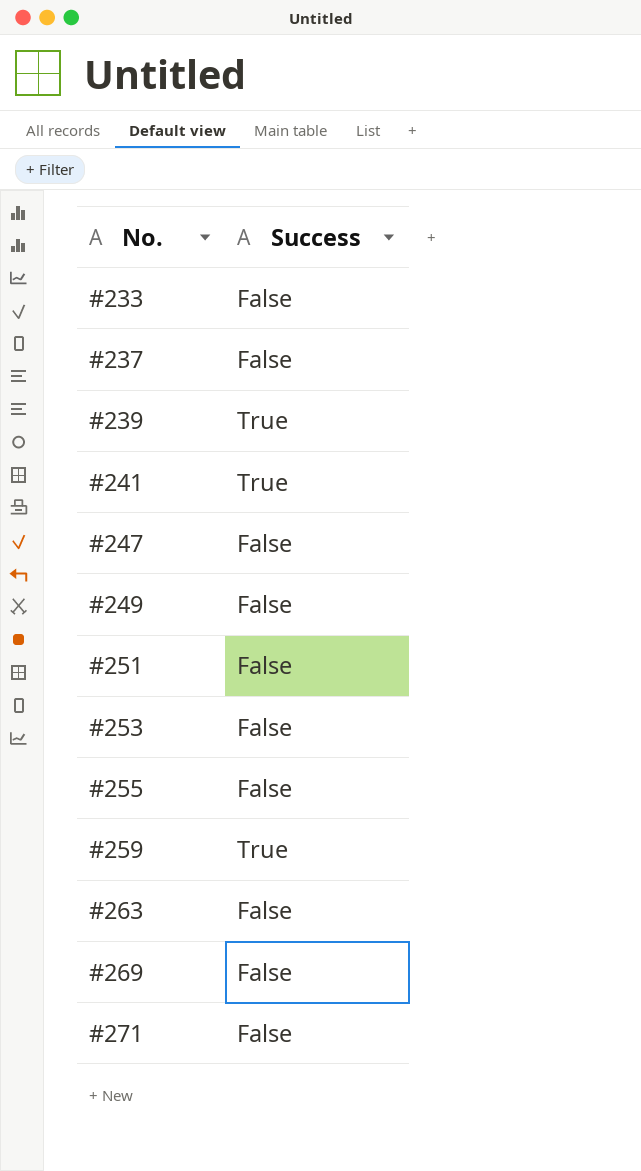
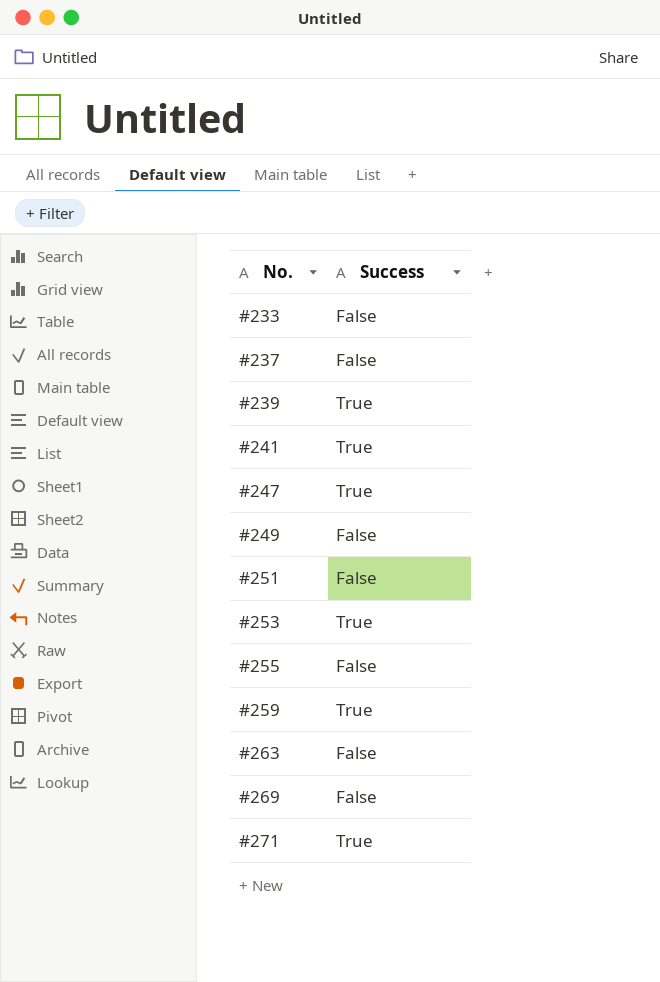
#247 | Success: False -> True
#253 | Success: False -> True
#271 | Success: False -> True

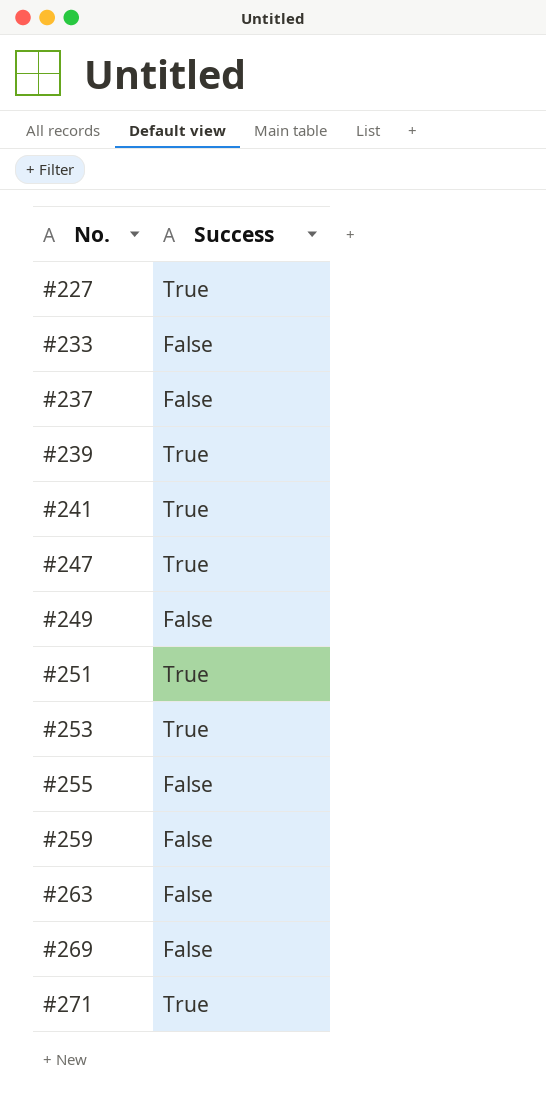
row #227: none -> True
#251 | Success: False -> True
#259 | Success: True -> False

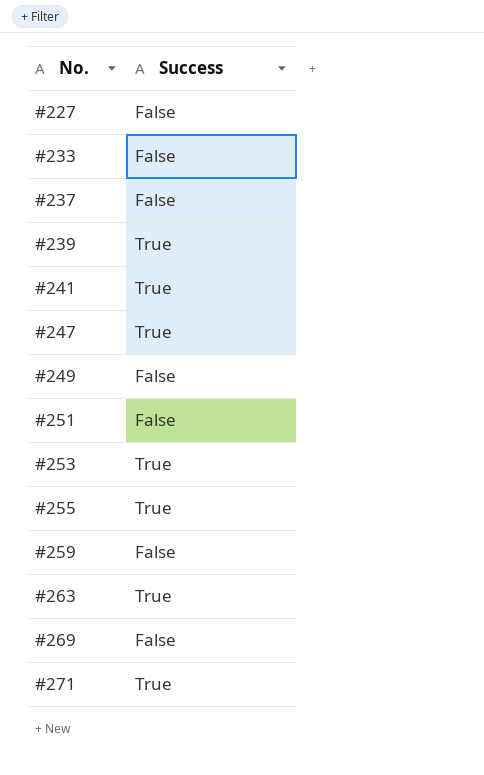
#227 | Success: True -> False
#251 | Success: True -> False
#255 | Success: False -> True
#263 | Success: False -> True

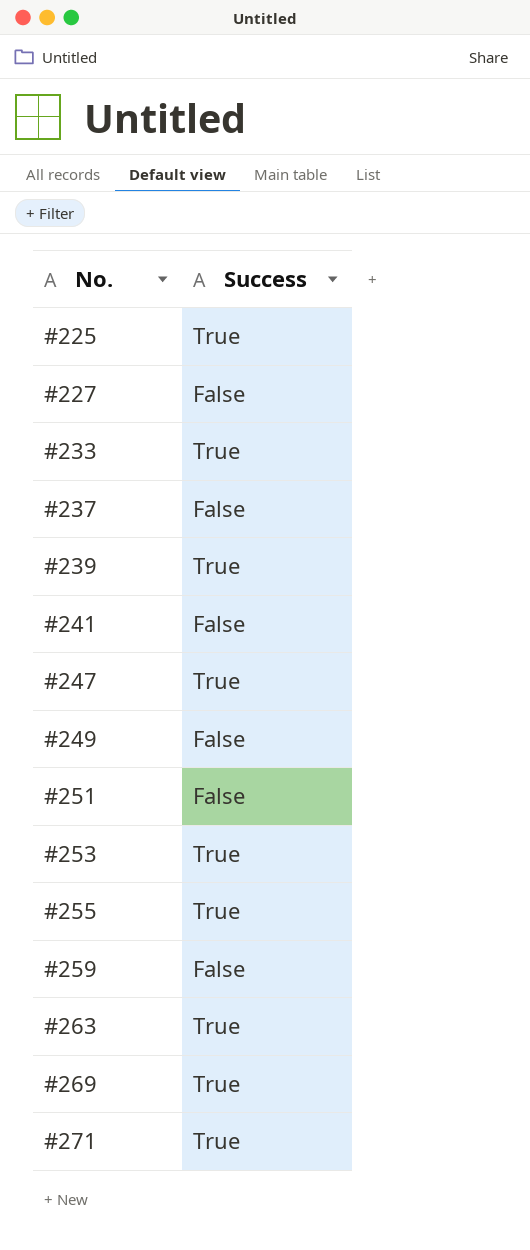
row #225: none -> True
#233 | Success: False -> True
#241 | Success: True -> False
#269 | Success: False -> True

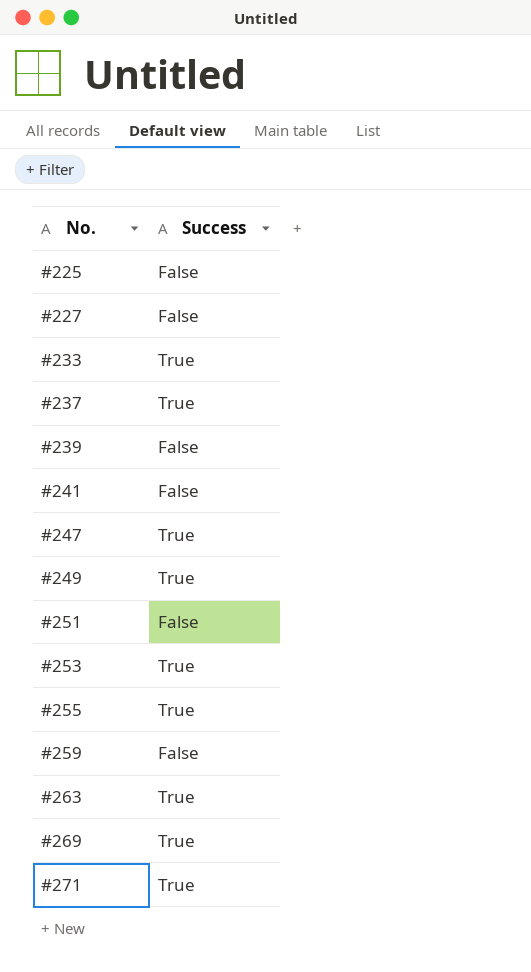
#225 | Success: True -> False
#237 | Success: False -> True
#239 | Success: True -> False
#249 | Success: False -> True

